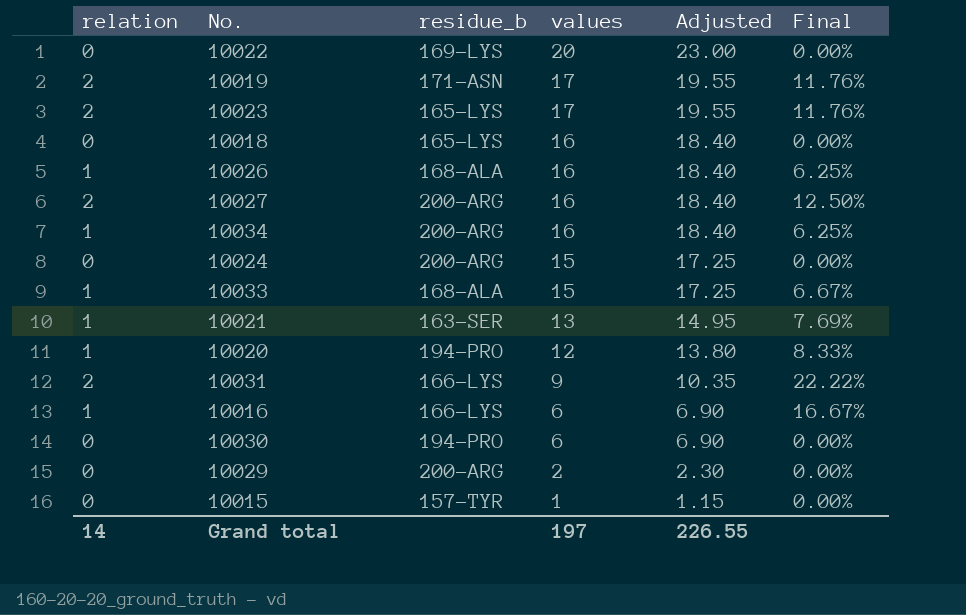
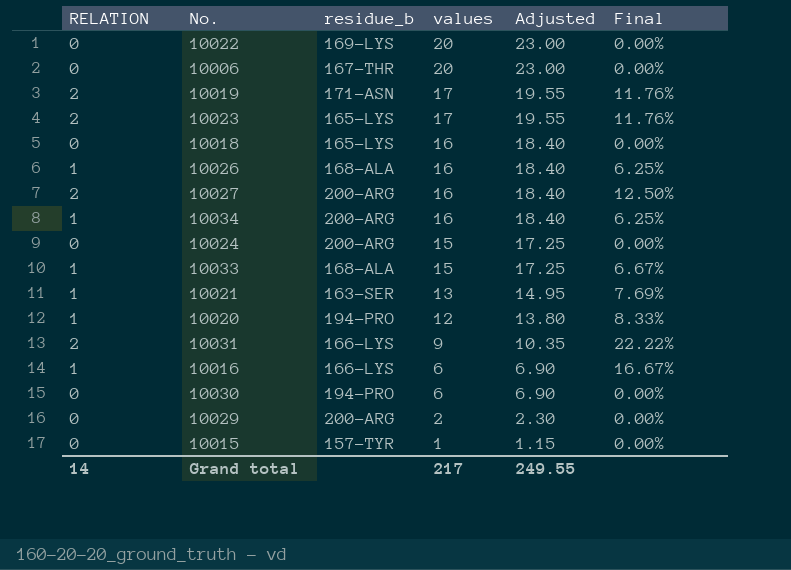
column name: relation -> RELATION
row 10006: none -> 0 | 167-THR | 20 | 23.00 | 0.00%
Grand total | values: 197 -> 217
Grand total | Adjusted: 226.55 -> 249.55

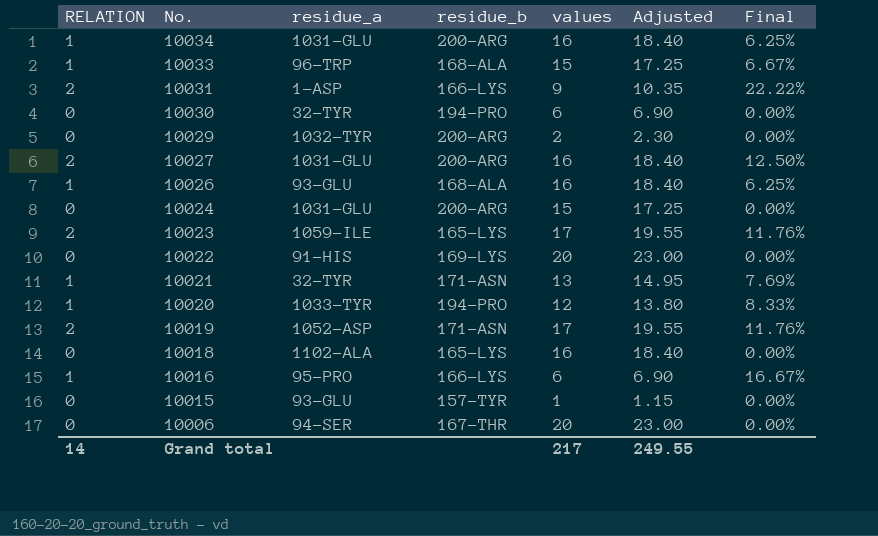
row order: values descending -> No. descending
column residue_a | position: none -> 3
10021 | residue_b: 163-SER -> 171-ASN

